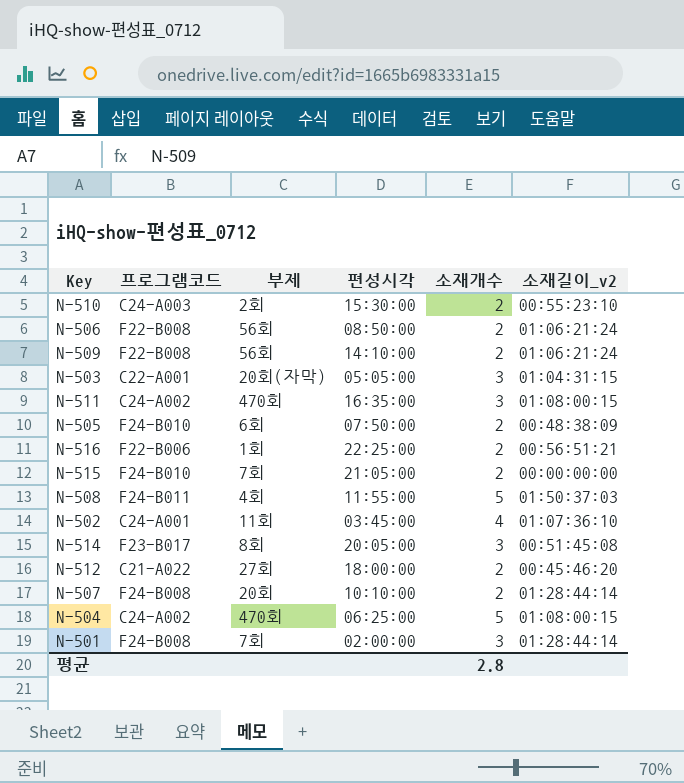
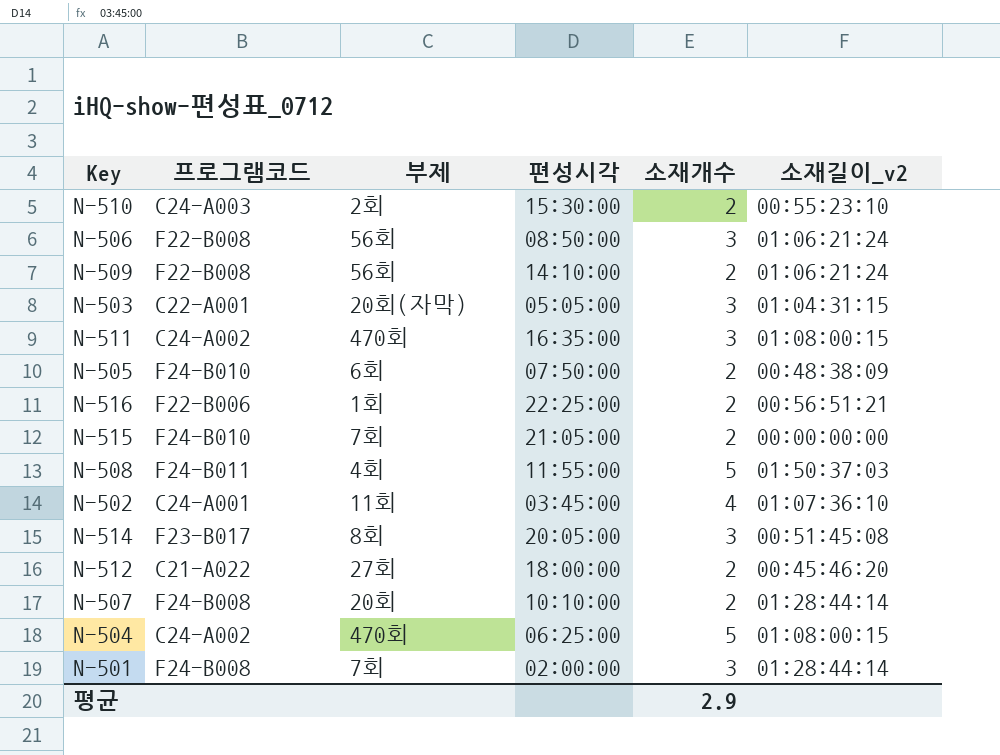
N-506 | 소재개수: 2 -> 3
평균 | 소재개수: 2.8 -> 2.9

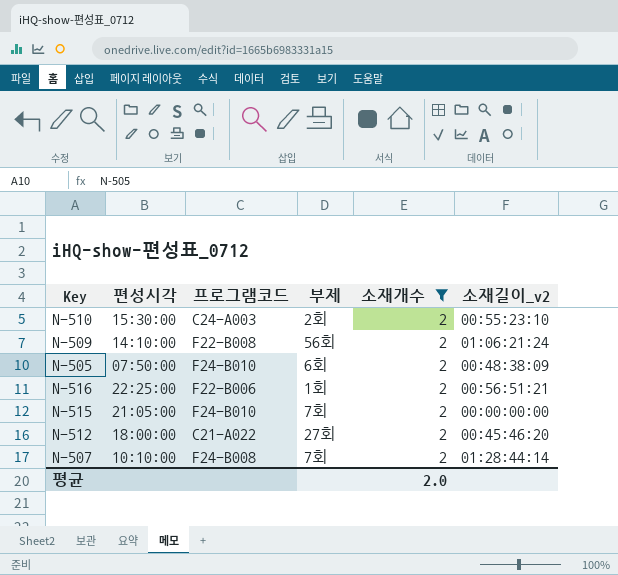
filter: none -> 소재개수 = 2
column 편성시각 | position: 4 -> 2
N-507 | 부제: 20회 -> 7회
평균 | 소재개수: 2.9 -> 2.0

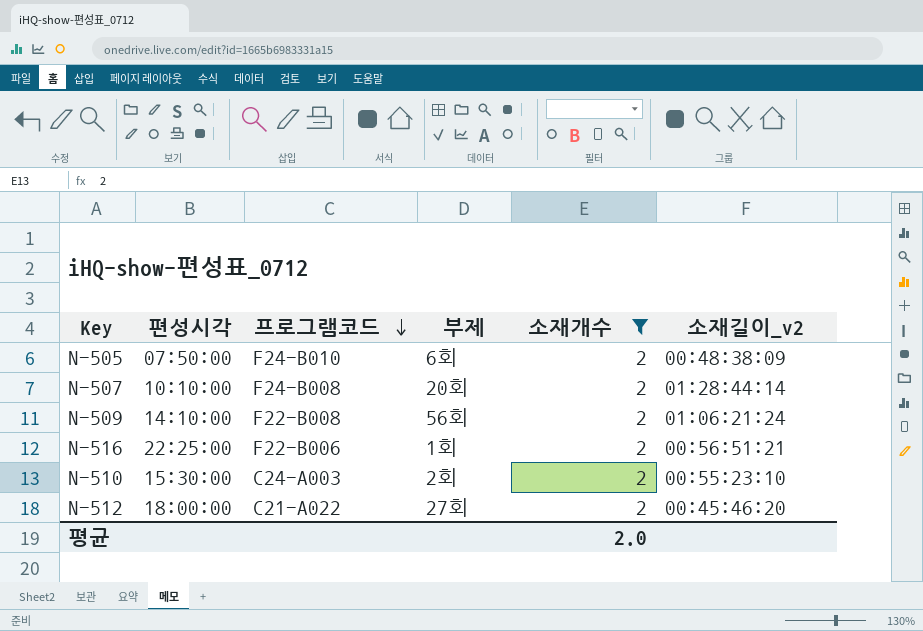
row order: none -> 프로그램코드 descending
row N-515: 21:05:00 | F24-B010 | 7회 | 2 | 00:00:00:00 -> none
N-507 | 부제: 7회 -> 20회

